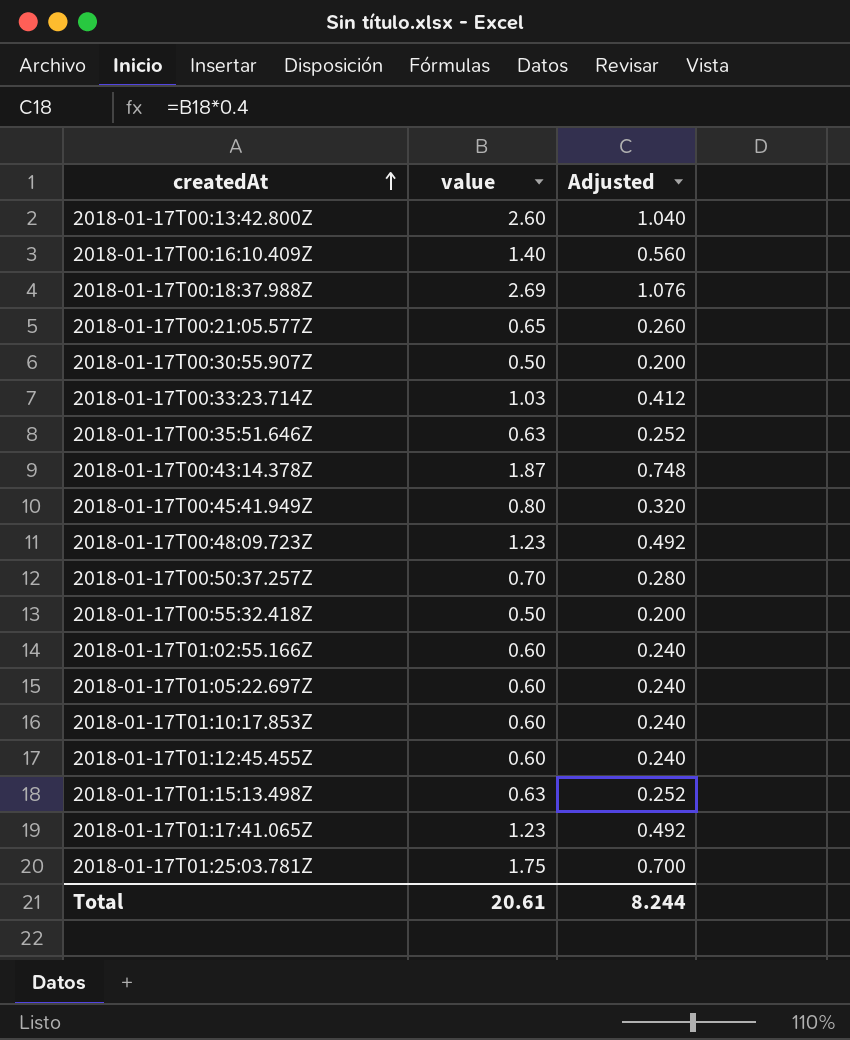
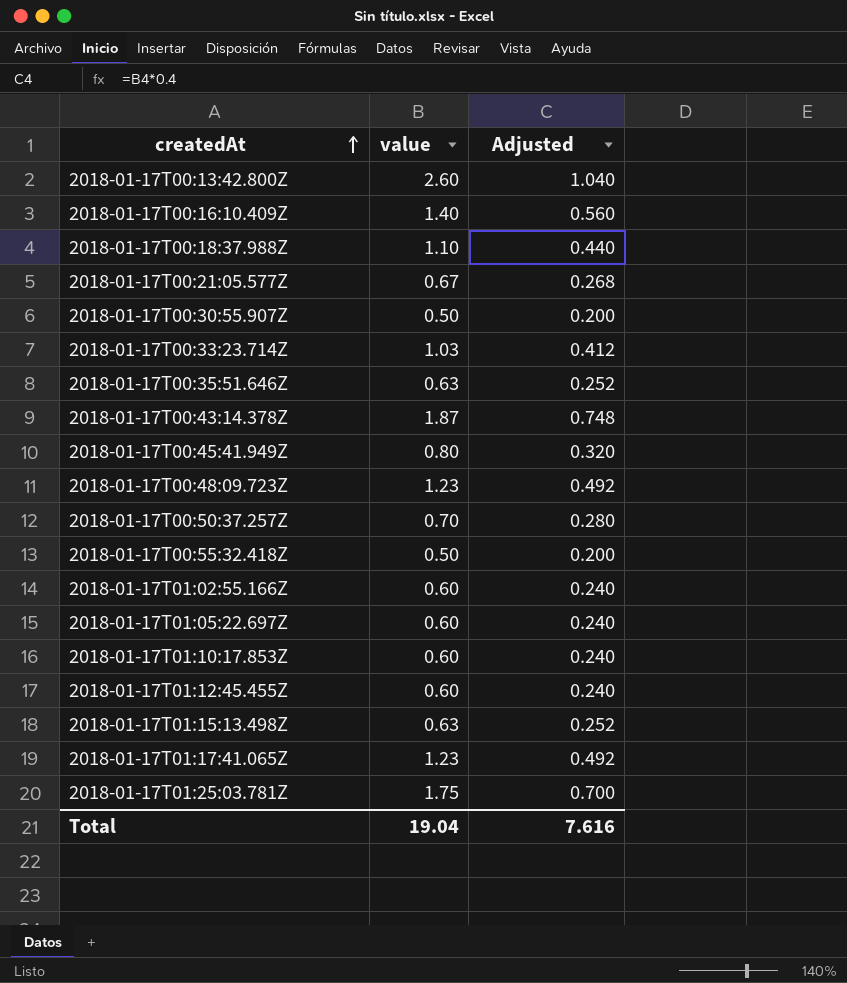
2018-01-17T00:18:37.988Z | value: 2.69 -> 1.10
2018-01-17T00:18:37.988Z | Adjusted: 1.076 -> 0.440
2018-01-17T00:21:05.577Z | value: 0.65 -> 0.67
2018-01-17T00:21:05.577Z | Adjusted: 0.260 -> 0.268
Total | value: 20.61 -> 19.04
Total | Adjusted: 8.244 -> 7.616

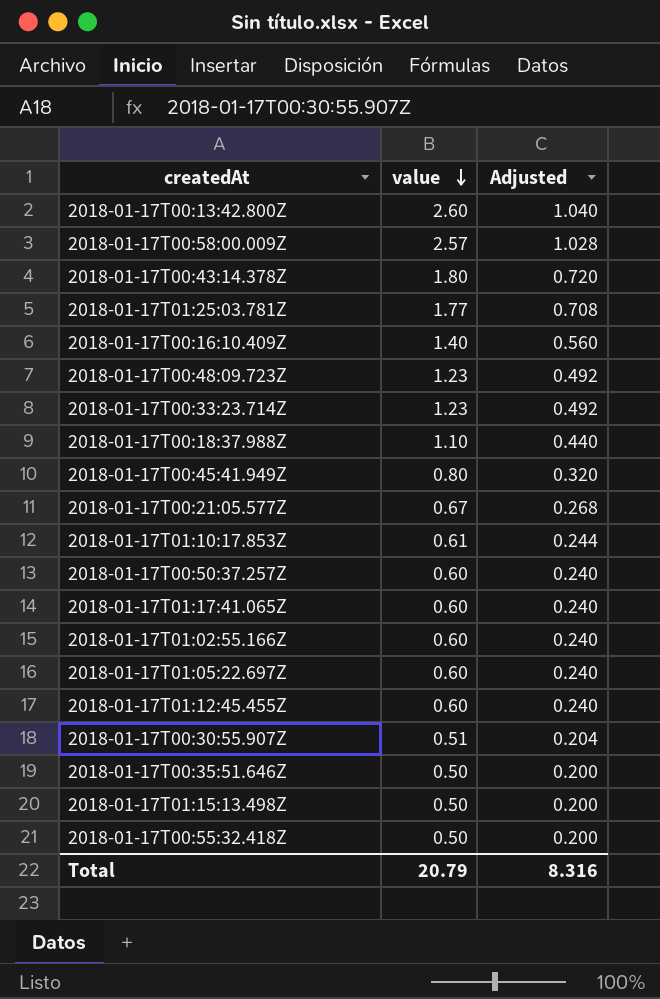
row order: createdAt ascending -> value descending
row 2018-01-17T00:58:00.009Z: none -> 2.57 | 1.028
2018-01-17T00:43:14.378Z | value: 1.87 -> 1.80
2018-01-17T00:43:14.378Z | Adjusted: 0.748 -> 0.720
2018-01-17T01:25:03.781Z | value: 1.75 -> 1.77
2018-01-17T01:25:03.781Z | Adjusted: 0.700 -> 0.708
2018-01-17T00:33:23.714Z | value: 1.03 -> 1.23
2018-01-17T00:33:23.714Z | Adjusted: 0.412 -> 0.492
2018-01-17T01:10:17.853Z | value: 0.60 -> 0.61
2018-01-17T01:10:17.853Z | Adjusted: 0.240 -> 0.244
2018-01-17T00:50:37.257Z | value: 0.70 -> 0.60
2018-01-17T00:50:37.257Z | Adjusted: 0.280 -> 0.240
2018-01-17T01:17:41.065Z | value: 1.23 -> 0.60
2018-01-17T01:17:41.065Z | Adjusted: 0.492 -> 0.240
2018-01-17T00:30:55.907Z | value: 0.50 -> 0.51
2018-01-17T00:30:55.907Z | Adjusted: 0.200 -> 0.204
2018-01-17T00:35:51.646Z | value: 0.63 -> 0.50
2018-01-17T00:35:51.646Z | Adjusted: 0.252 -> 0.200
2018-01-17T01:15:13.498Z | value: 0.63 -> 0.50
2018-01-17T01:15:13.498Z | Adjusted: 0.252 -> 0.200
Total | value: 19.04 -> 20.79
Total | Adjusted: 7.616 -> 8.316

